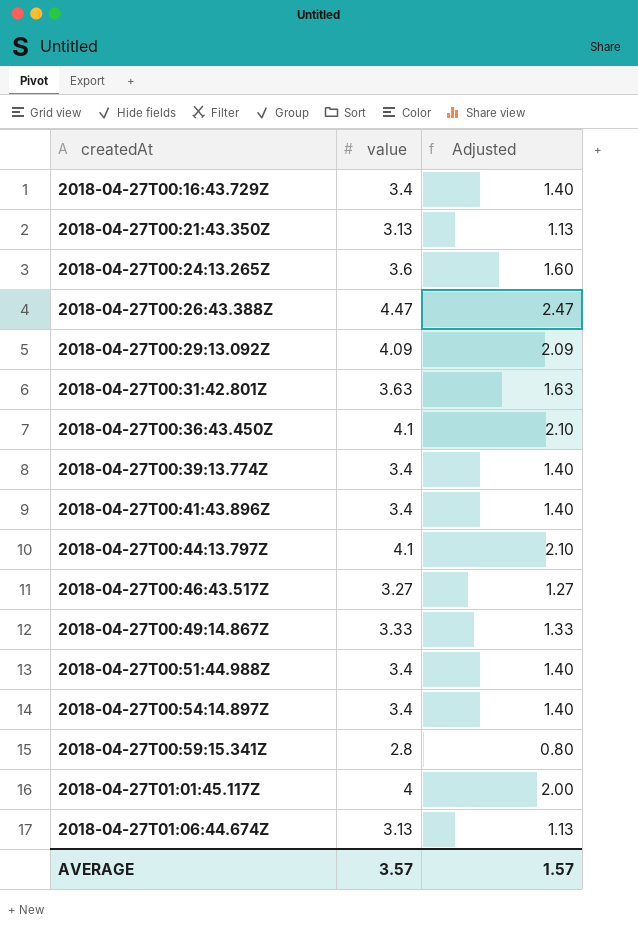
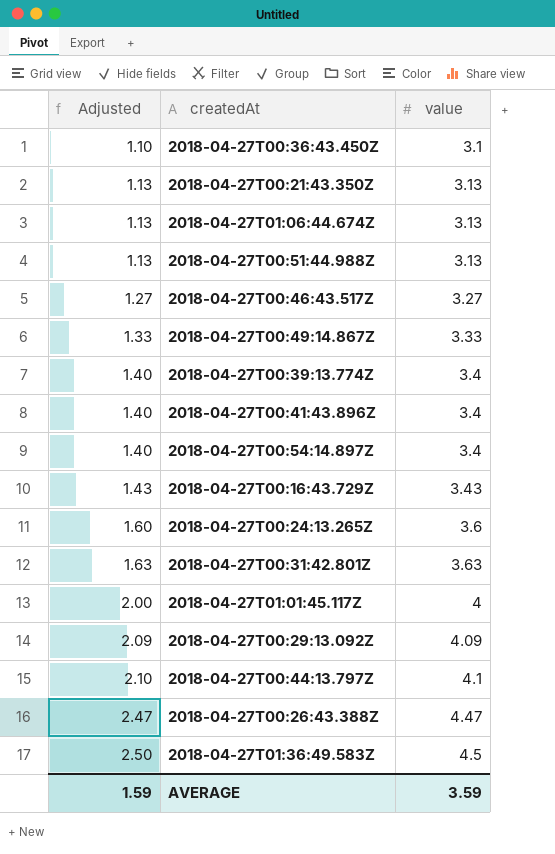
row order: createdAt ascending -> Adjusted ascending
column Adjusted | position: 3 -> 1
row 2018-04-27T00:59:15.341Z: 2.8 | 0.80 -> none
2018-04-27T00:36:43.450Z | Adjusted: 2.10 -> 1.10
2018-04-27T00:36:43.450Z | value: 4.1 -> 3.1
2018-04-27T00:51:44.988Z | Adjusted: 1.40 -> 1.13
2018-04-27T00:51:44.988Z | value: 3.4 -> 3.13
2018-04-27T00:16:43.729Z | Adjusted: 1.40 -> 1.43
2018-04-27T00:16:43.729Z | value: 3.4 -> 3.43
row 2018-04-27T01:36:49.583Z: none -> 2.50 | 4.5
AVERAGE | Adjusted: 1.57 -> 1.59
AVERAGE | value: 3.57 -> 3.59

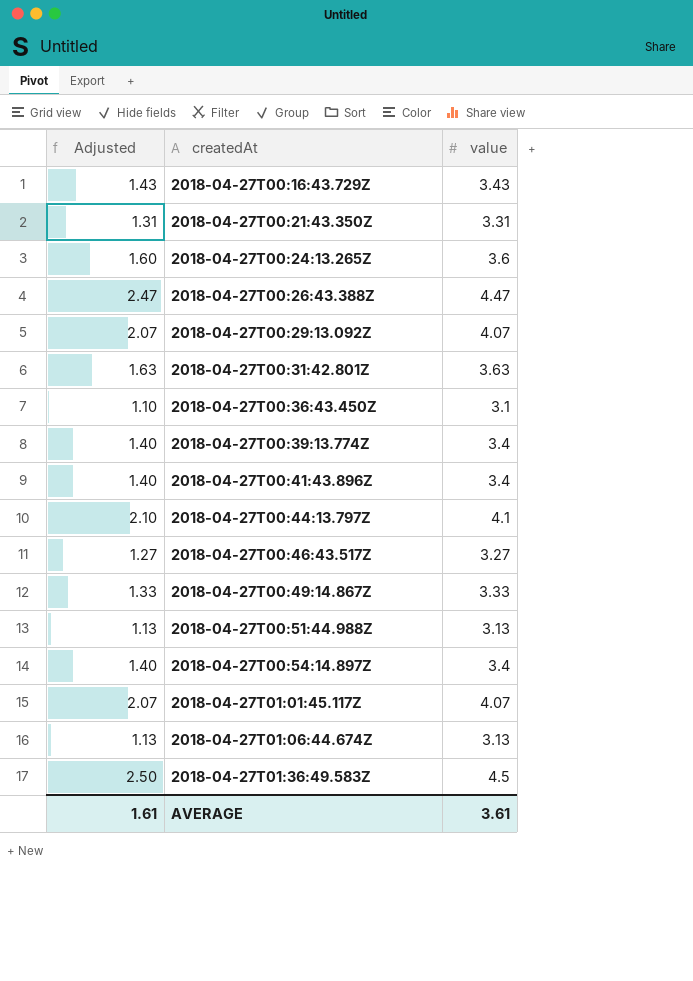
row order: Adjusted ascending -> createdAt ascending
2018-04-27T00:21:43.350Z | Adjusted: 1.13 -> 1.31
2018-04-27T00:21:43.350Z | value: 3.13 -> 3.31
2018-04-27T00:29:13.092Z | Adjusted: 2.09 -> 2.07
2018-04-27T00:29:13.092Z | value: 4.09 -> 4.07
2018-04-27T01:01:45.117Z | Adjusted: 2.00 -> 2.07
2018-04-27T01:01:45.117Z | value: 4 -> 4.07
AVERAGE | Adjusted: 1.59 -> 1.61
AVERAGE | value: 3.59 -> 3.61

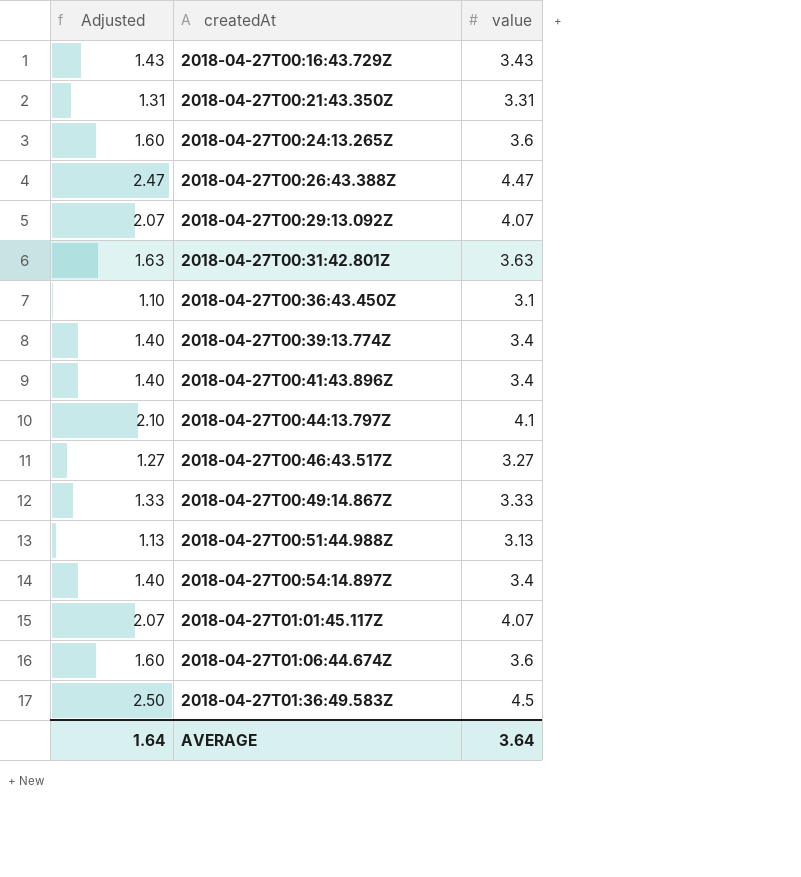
2018-04-27T01:06:44.674Z | Adjusted: 1.13 -> 1.60
2018-04-27T01:06:44.674Z | value: 3.13 -> 3.6
AVERAGE | Adjusted: 1.61 -> 1.64
AVERAGE | value: 3.61 -> 3.64

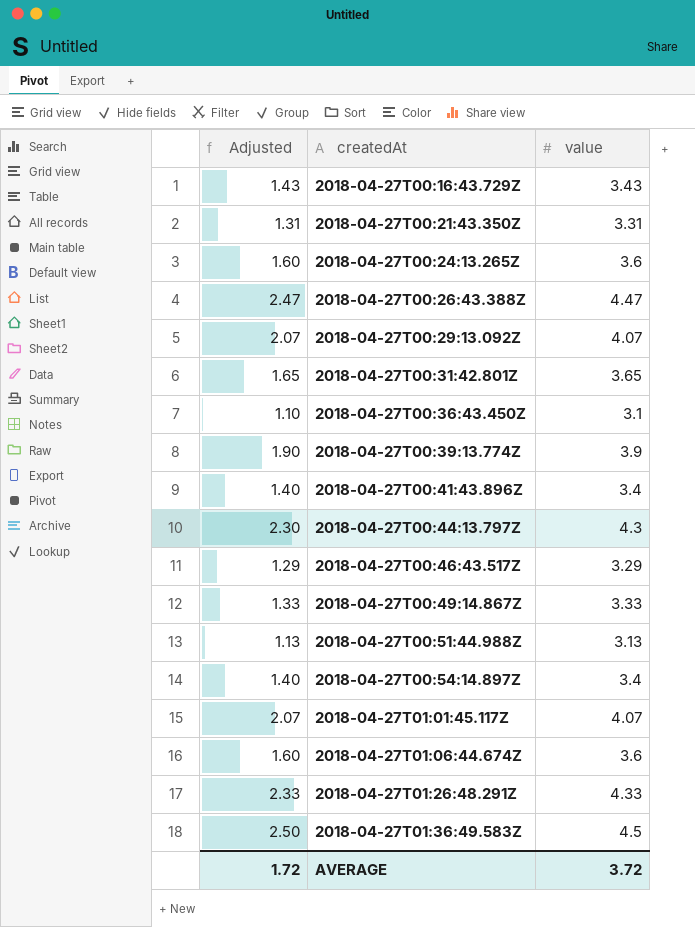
2018-04-27T00:31:42.801Z | Adjusted: 1.63 -> 1.65
2018-04-27T00:31:42.801Z | value: 3.63 -> 3.65
2018-04-27T00:39:13.774Z | Adjusted: 1.40 -> 1.90
2018-04-27T00:39:13.774Z | value: 3.4 -> 3.9
2018-04-27T00:44:13.797Z | Adjusted: 2.10 -> 2.30
2018-04-27T00:44:13.797Z | value: 4.1 -> 4.3
2018-04-27T00:46:43.517Z | Adjusted: 1.27 -> 1.29
2018-04-27T00:46:43.517Z | value: 3.27 -> 3.29
row 2018-04-27T01:26:48.291Z: none -> 2.33 | 4.33
AVERAGE | Adjusted: 1.64 -> 1.72
AVERAGE | value: 3.64 -> 3.72

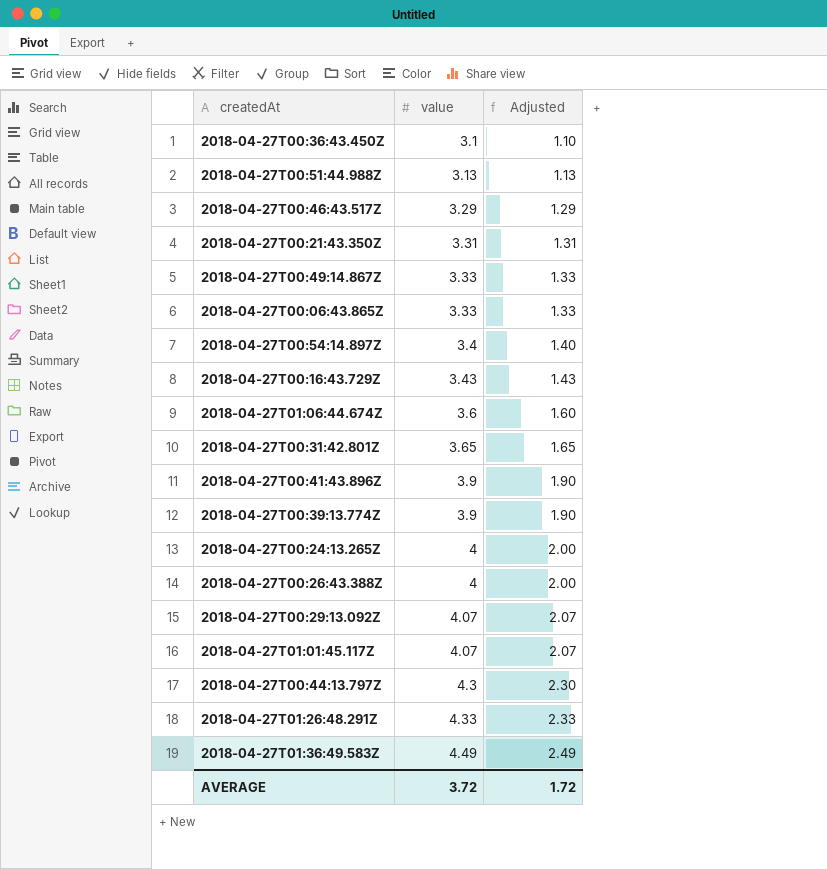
row order: createdAt ascending -> value ascending
column Adjusted | position: 1 -> 3
row 2018-04-27T00:06:43.865Z: none -> 3.33 | 1.33
2018-04-27T00:41:43.896Z | value: 3.4 -> 3.9
2018-04-27T00:41:43.896Z | Adjusted: 1.40 -> 1.90
2018-04-27T00:24:13.265Z | value: 3.6 -> 4
2018-04-27T00:24:13.265Z | Adjusted: 1.60 -> 2.00
2018-04-27T00:26:43.388Z | value: 4.47 -> 4
2018-04-27T00:26:43.388Z | Adjusted: 2.47 -> 2.00
2018-04-27T01:36:49.583Z | value: 4.5 -> 4.49
2018-04-27T01:36:49.583Z | Adjusted: 2.50 -> 2.49

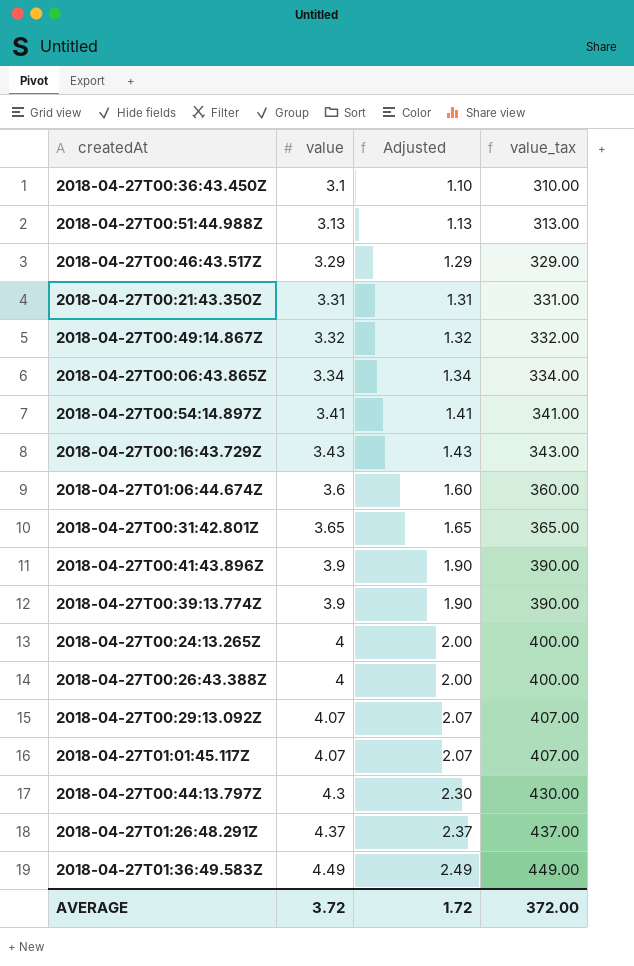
column value_tax | formula: none -> [value] * 100
2018-04-27T00:49:14.867Z | value: 3.33 -> 3.32
2018-04-27T00:49:14.867Z | Adjusted: 1.33 -> 1.32
2018-04-27T00:06:43.865Z | value: 3.33 -> 3.34
2018-04-27T00:06:43.865Z | Adjusted: 1.33 -> 1.34
2018-04-27T00:54:14.897Z | value: 3.4 -> 3.41
2018-04-27T00:54:14.897Z | Adjusted: 1.40 -> 1.41
2018-04-27T01:26:48.291Z | value: 4.33 -> 4.37
2018-04-27T01:26:48.291Z | Adjusted: 2.33 -> 2.37

